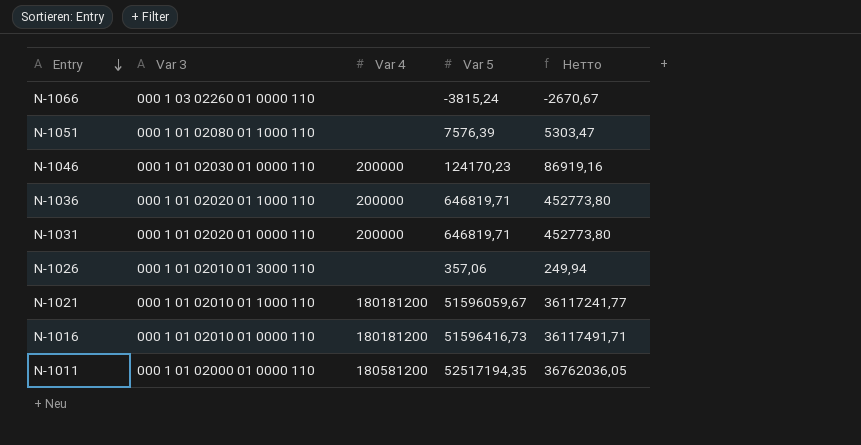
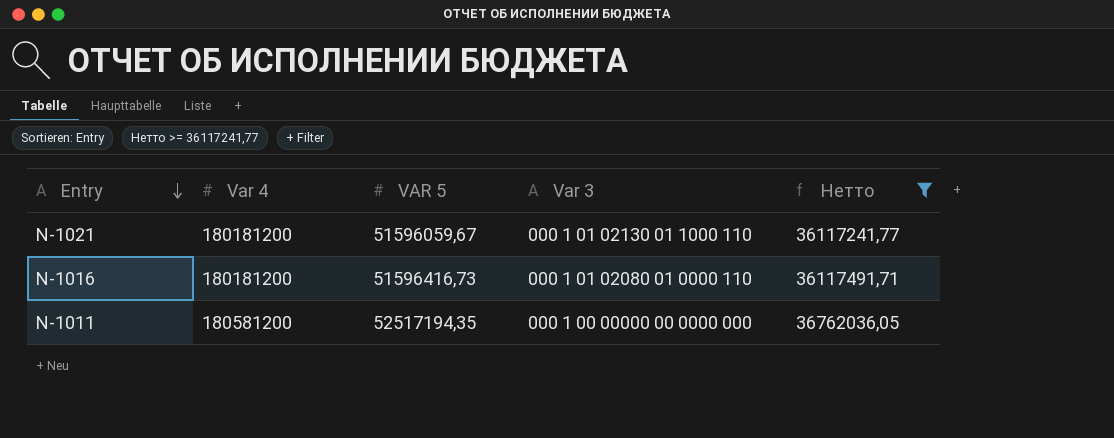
filter: none -> Нетто >= 36117241,77
column name: Var 5 -> VAR 5
column Var 3 | position: 2 -> 4
N-1021 | Var 3: 000 1 01 02010 01 1000 110 -> 000 1 01 02130 01 1000 110
N-1016 | Var 3: 000 1 01 02010 01 0000 110 -> 000 1 01 02080 01 0000 110
N-1011 | Var 3: 000 1 01 02000 01 0000 110 -> 000 1 00 00000 00 0000 000

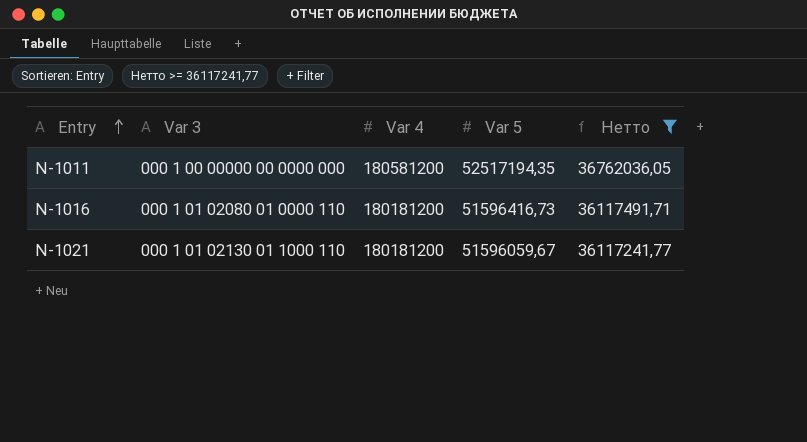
row order: Entry descending -> Entry ascending
column Var 3 | position: 4 -> 2
column name: VAR 5 -> Var 5

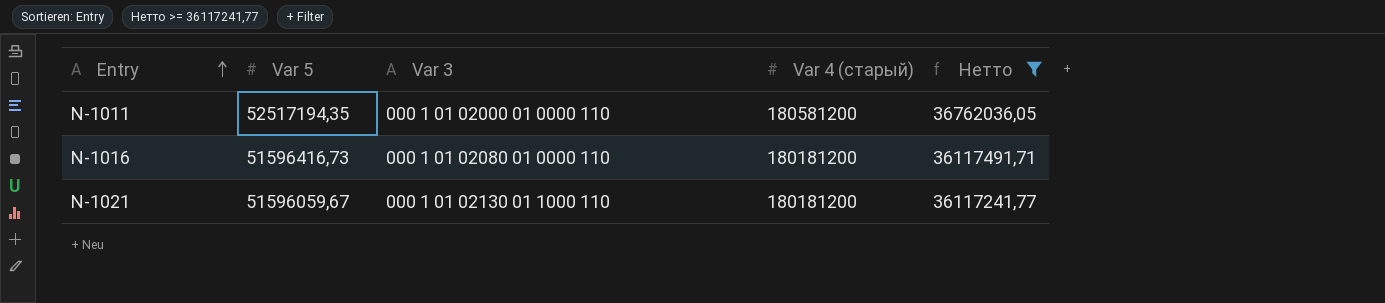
column Var 5 | position: 4 -> 2
column name: Var 4 -> Var 4 (старый)
N-1011 | Var 3: 000 1 00 00000 00 0000 000 -> 000 1 01 02000 01 0000 110

